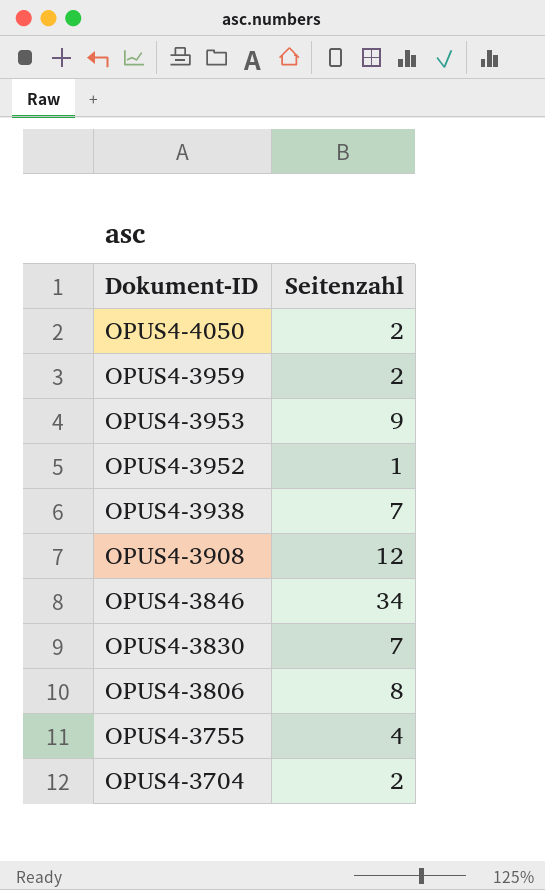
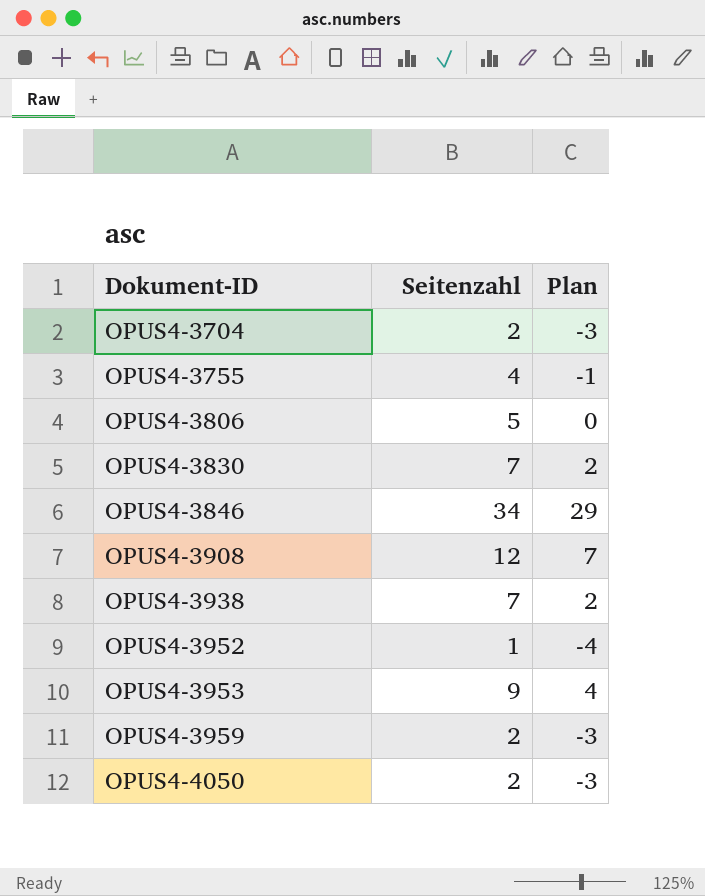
row order: Dokument-ID descending -> Dokument-ID ascending
column Plan | formula: none -> [Seitenzahl] - 5
OPUS4-3806 | Seitenzahl: 8 -> 5

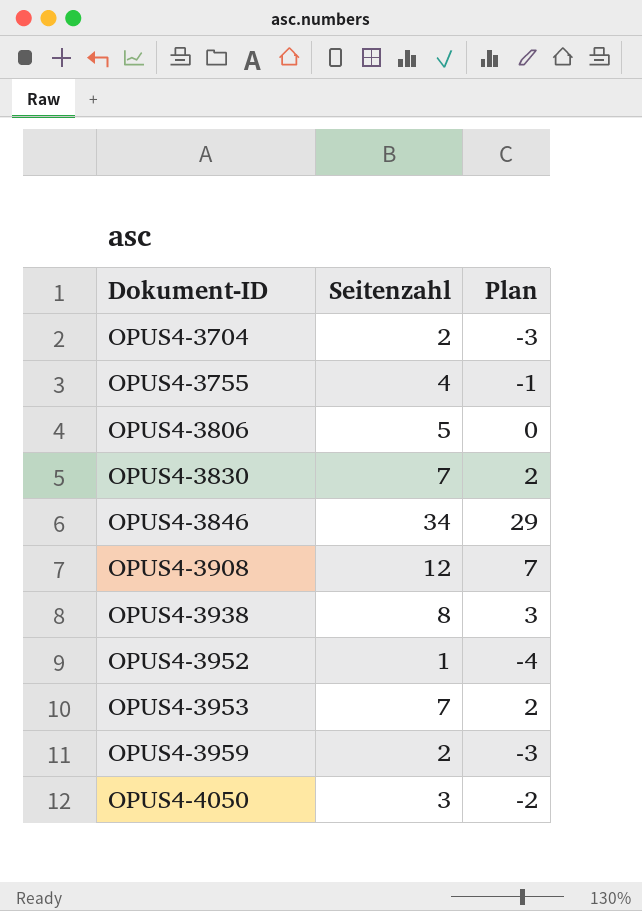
OPUS4-3938 | Seitenzahl: 7 -> 8
OPUS4-3938 | Plan: 2 -> 3
OPUS4-3953 | Seitenzahl: 9 -> 7
OPUS4-3953 | Plan: 4 -> 2
OPUS4-4050 | Seitenzahl: 2 -> 3
OPUS4-4050 | Plan: -3 -> -2

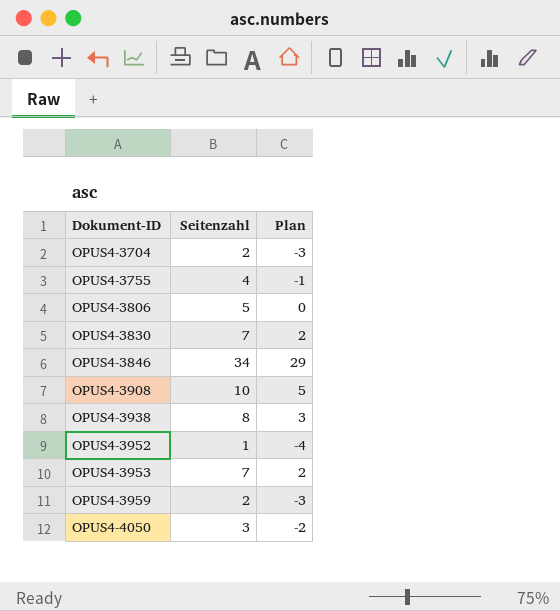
OPUS4-3908 | Seitenzahl: 12 -> 10
OPUS4-3908 | Plan: 7 -> 5

